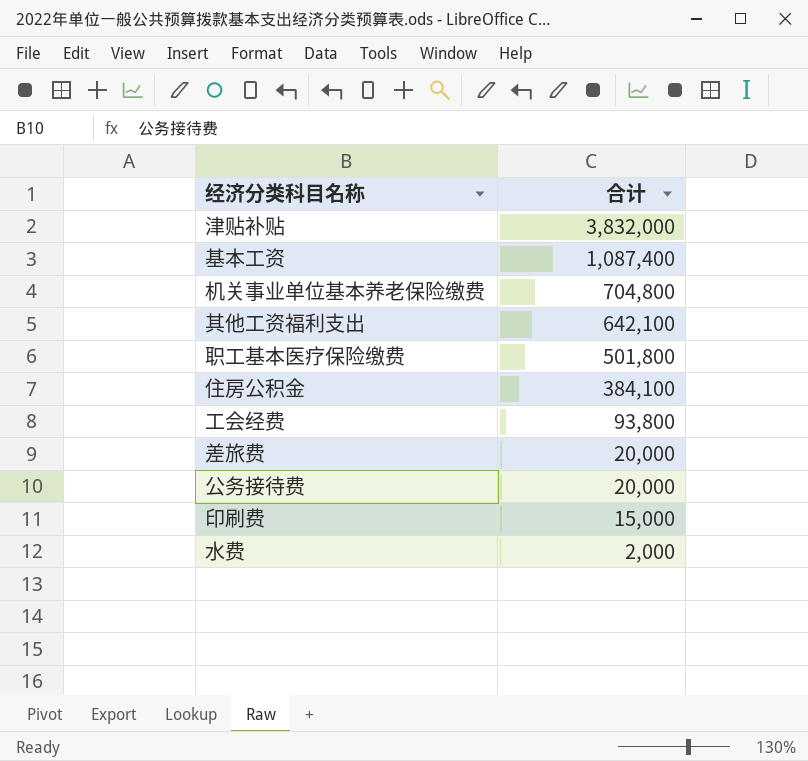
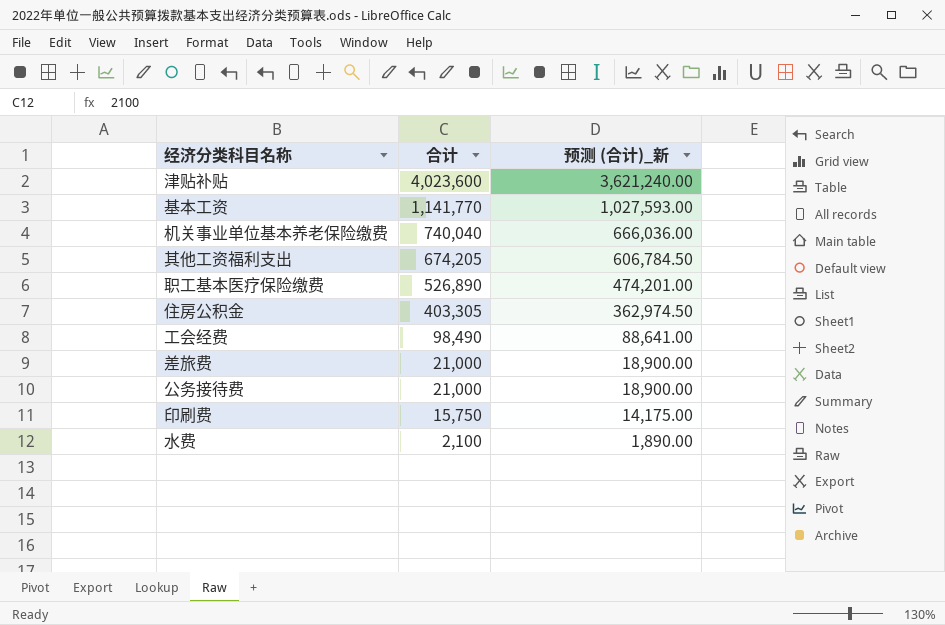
column 预测 (合计)_新 | formula: none -> [合计] * 0.9
津贴补贴 | 合计: 3,832,000 -> 4,023,600
基本工资 | 合计: 1,087,400 -> 1,141,770
机关事业单位基本养老保险缴费 | 合计: 704,800 -> 740,040
其他工资福利支出 | 合计: 642,100 -> 674,205
职工基本医疗保险缴费 | 合计: 501,800 -> 526,890
住房公积金 | 合计: 384,100 -> 403,305
工会经费 | 合计: 93,800 -> 98,490
差旅费 | 合计: 20,000 -> 21,000
公务接待费 | 合计: 20,000 -> 21,000
印刷费 | 合计: 15,000 -> 15,750
水费 | 合计: 2,000 -> 2,100

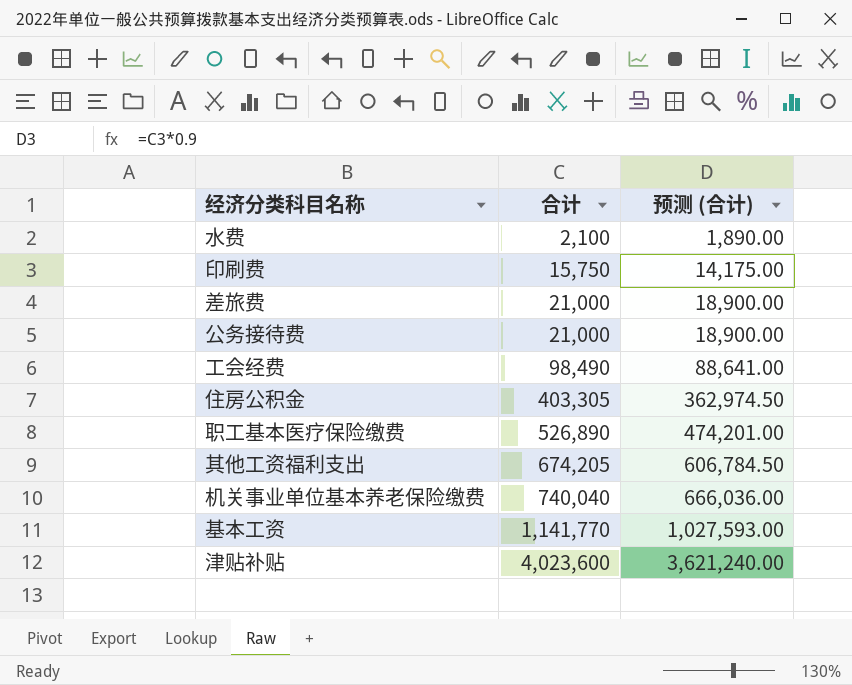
row order: 合计 descending -> 合计 ascending
column name: 预测 (合计)_新 -> 预测 (合计)

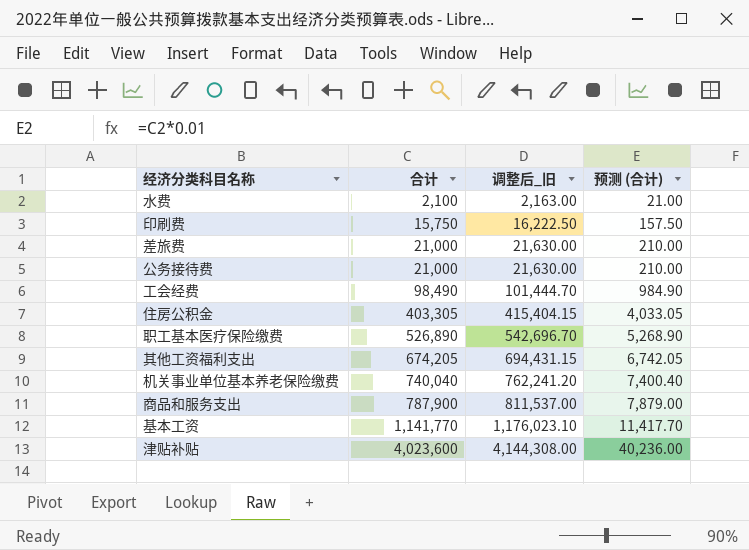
column 调整后_旧 | formula: none -> [合计] * 1.03
column 预测 (合计) | formula: [合计] * 0.9 -> [合计] * 0.01
row 商品和服务支出: none -> 787,900 | 811,537.00 | 7,879.00

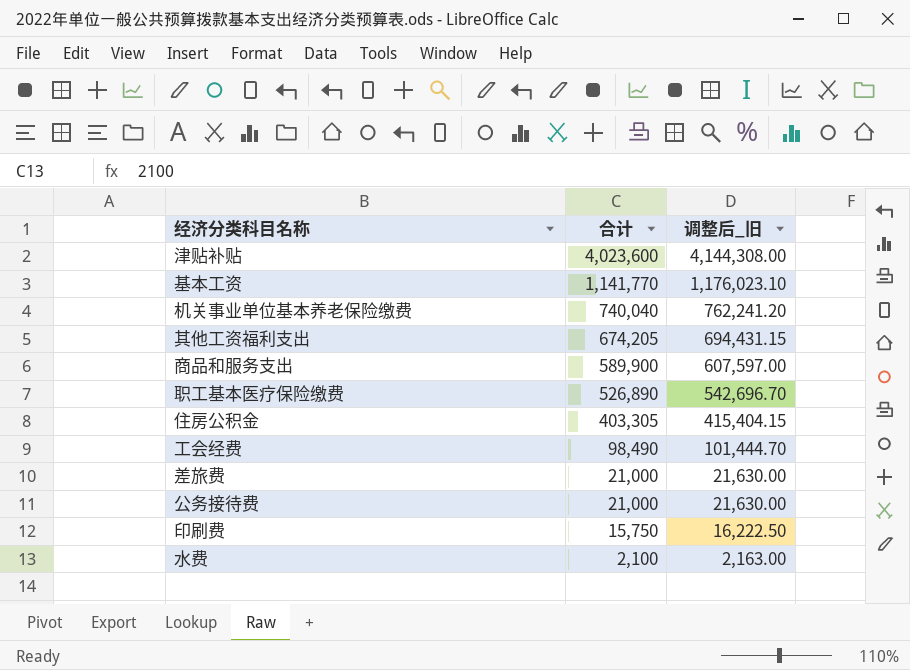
row order: 合计 ascending -> 合计 descending
column 预测 (合计) | formula: [合计] * 0.01 -> none
商品和服务支出 | 合计: 787,900 -> 589,900
商品和服务支出 | 调整后_旧: 811,537.00 -> 607,597.00

